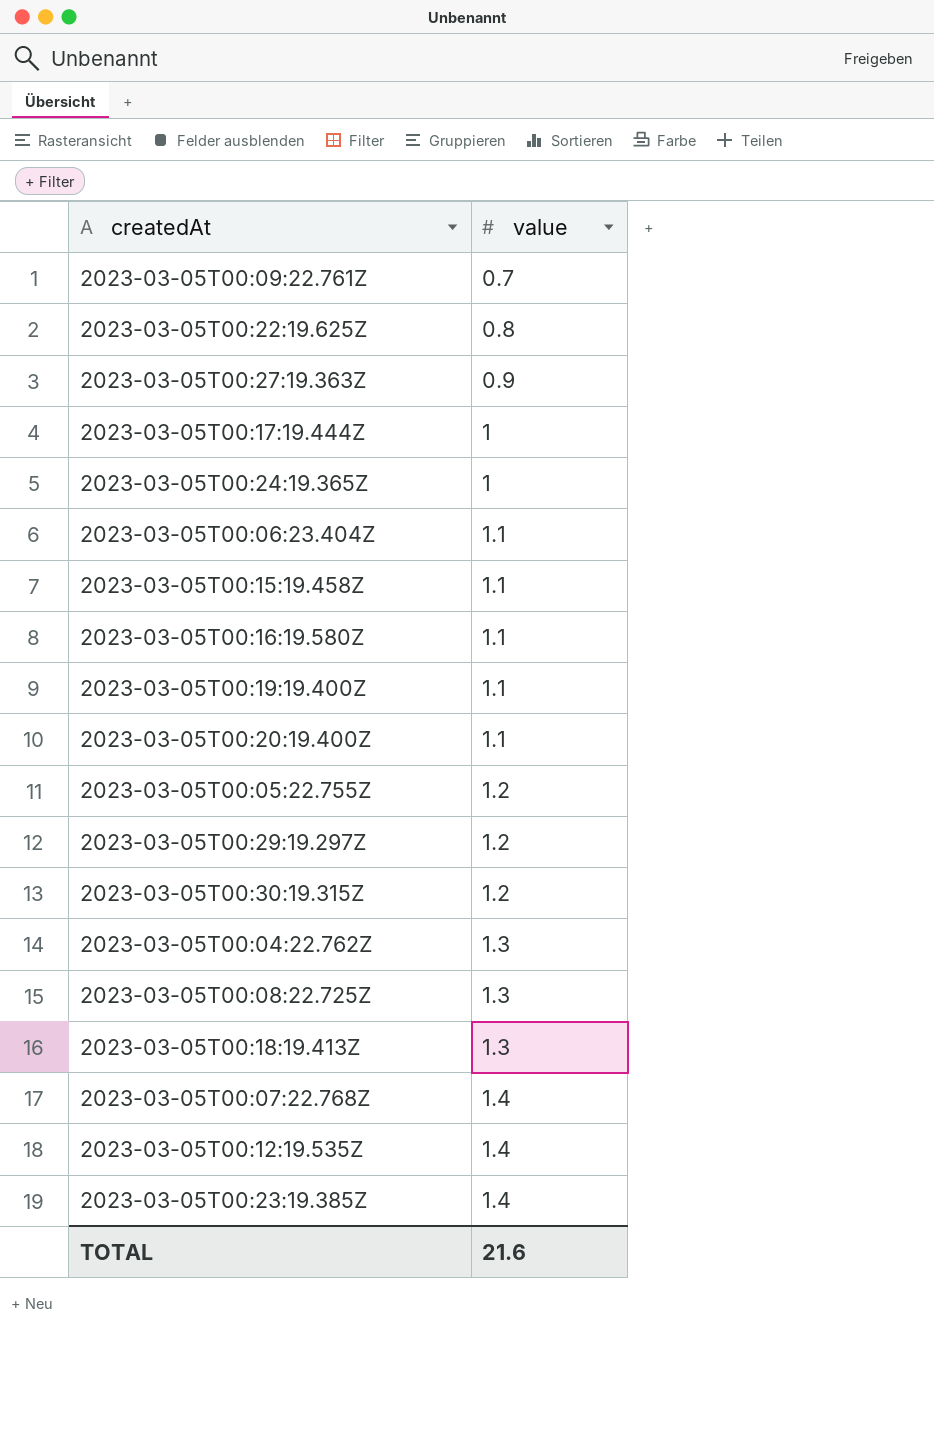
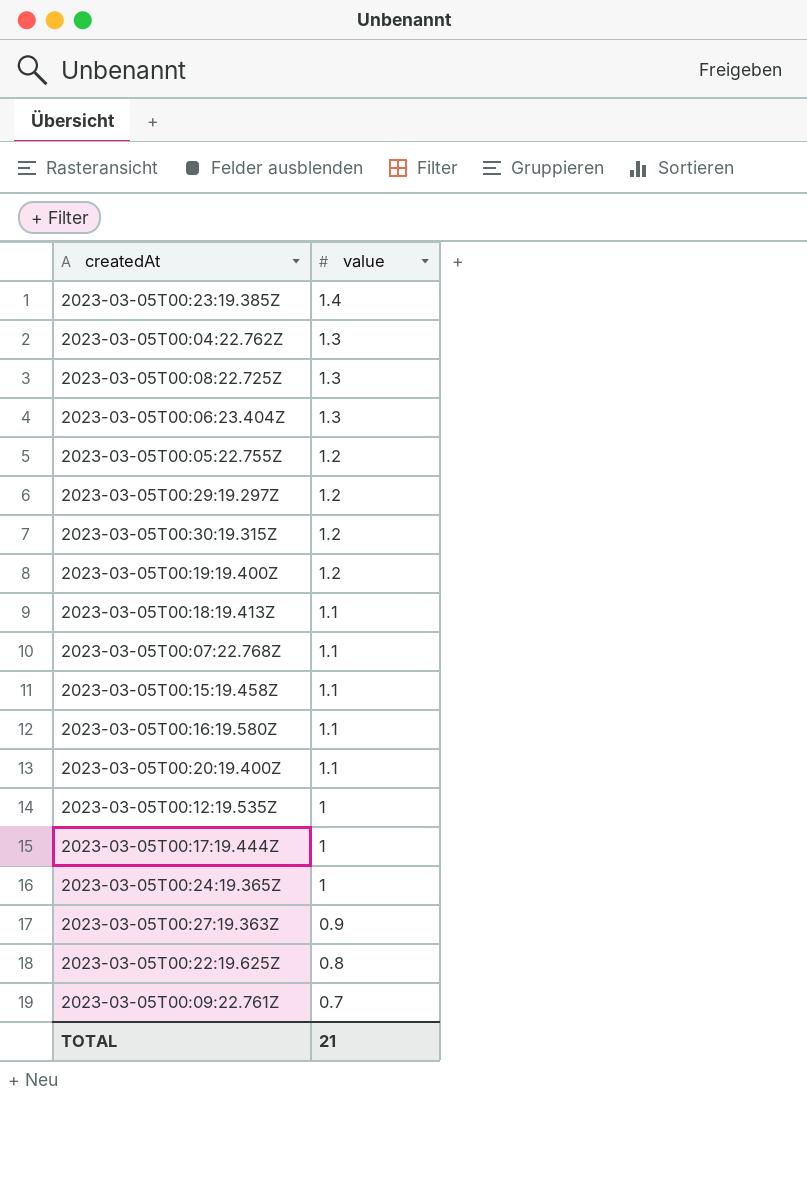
row order: value ascending -> value descending
2023-03-05T00:06:23.404Z | value: 1.1 -> 1.3
2023-03-05T00:19:19.400Z | value: 1.1 -> 1.2
2023-03-05T00:18:19.413Z | value: 1.3 -> 1.1
2023-03-05T00:07:22.768Z | value: 1.4 -> 1.1
2023-03-05T00:12:19.535Z | value: 1.4 -> 1
TOTAL | value: 21.6 -> 21

